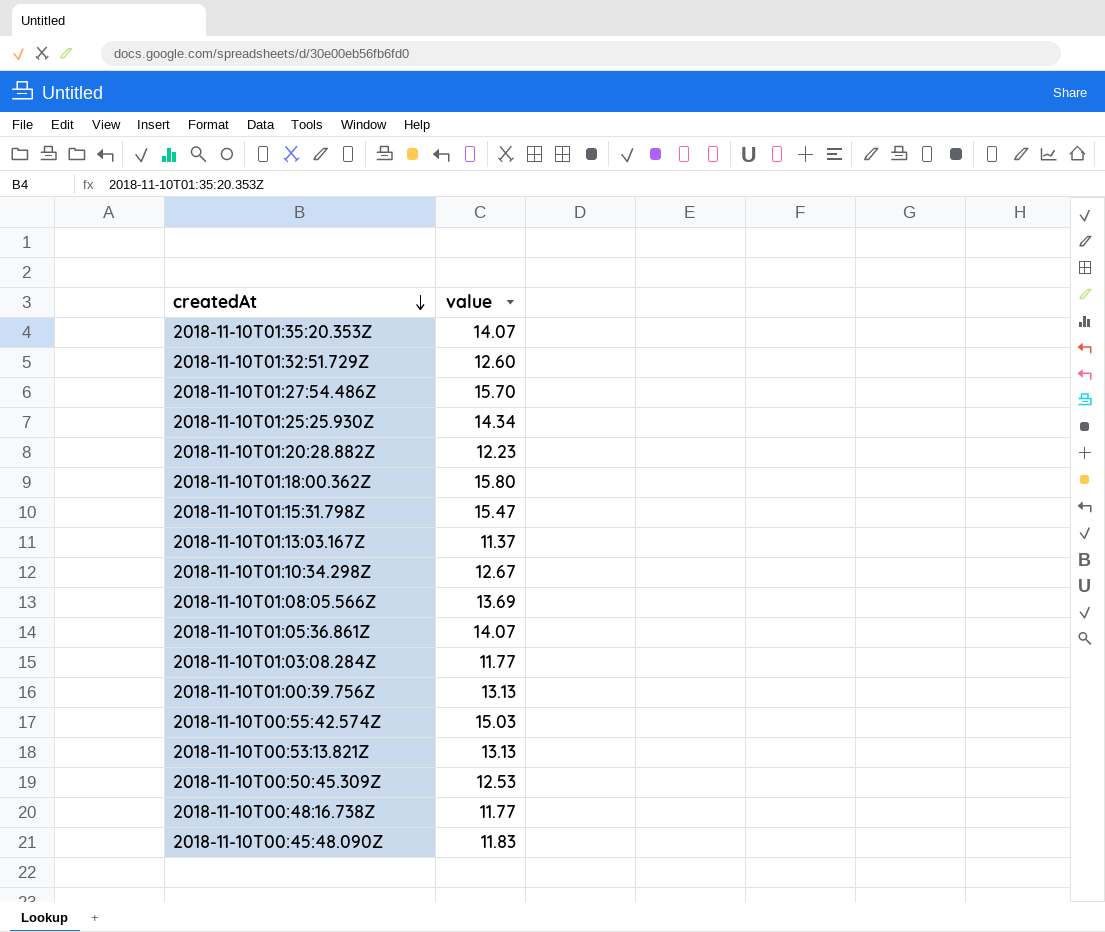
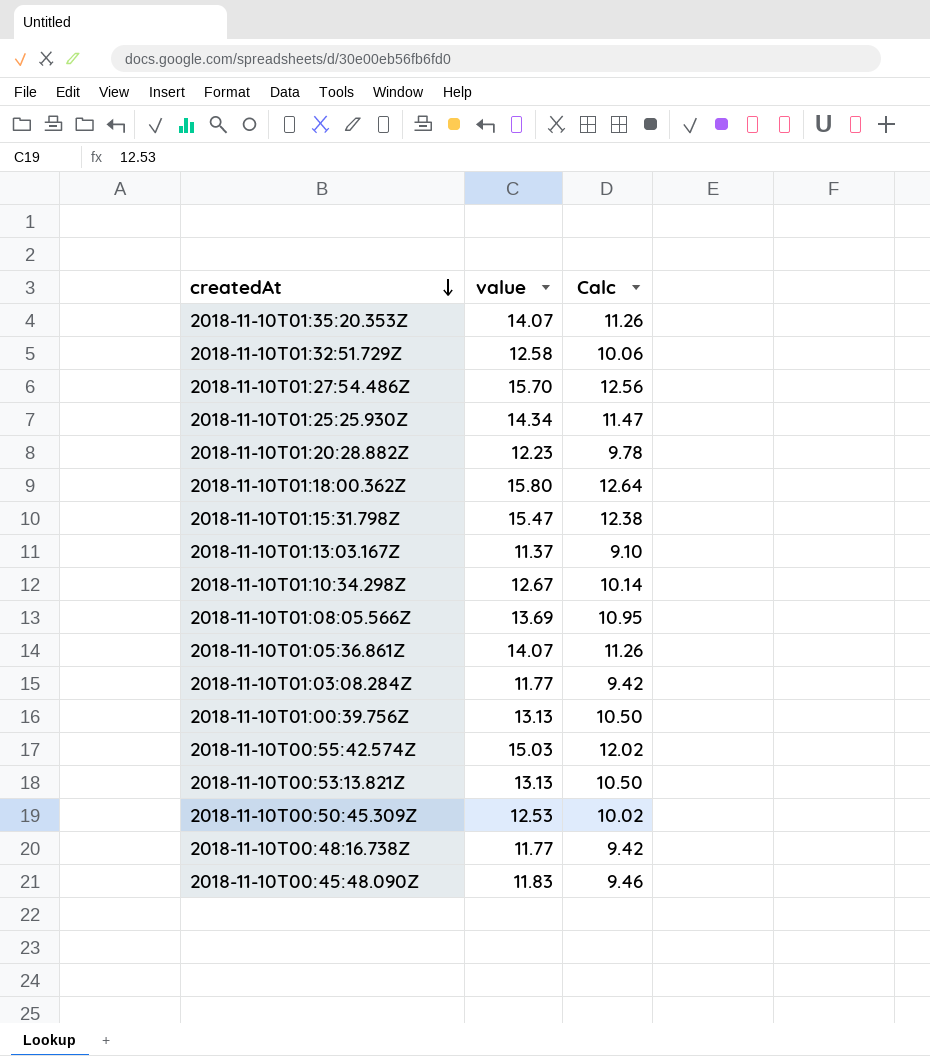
column Calc | formula: none -> [value] * 0.8
2018-11-10T01:32:51.729Z | value: 12.60 -> 12.58

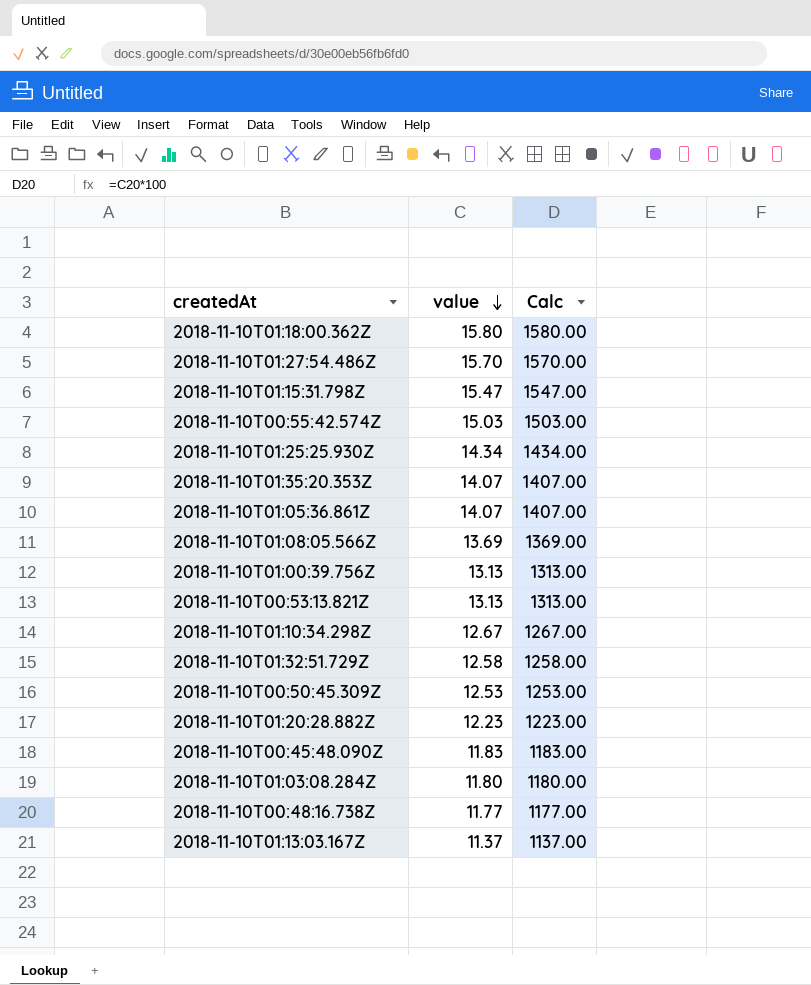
row order: createdAt descending -> value descending
column Calc | formula: [value] * 0.8 -> [value] * 100
2018-11-10T01:03:08.284Z | value: 11.77 -> 11.80

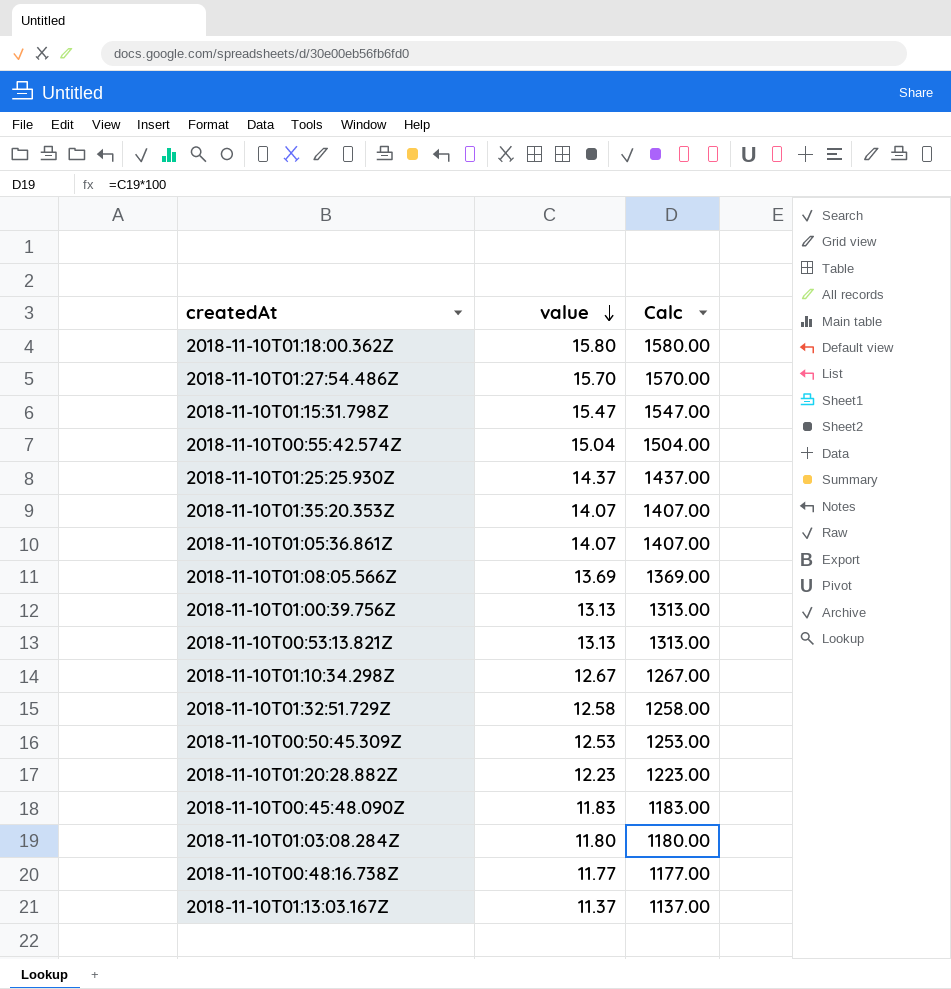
2018-11-10T00:55:42.574Z | value: 15.03 -> 15.04
2018-11-10T00:55:42.574Z | Calc: 1503.00 -> 1504.00
2018-11-10T01:25:25.930Z | value: 14.34 -> 14.37
2018-11-10T01:25:25.930Z | Calc: 1434.00 -> 1437.00

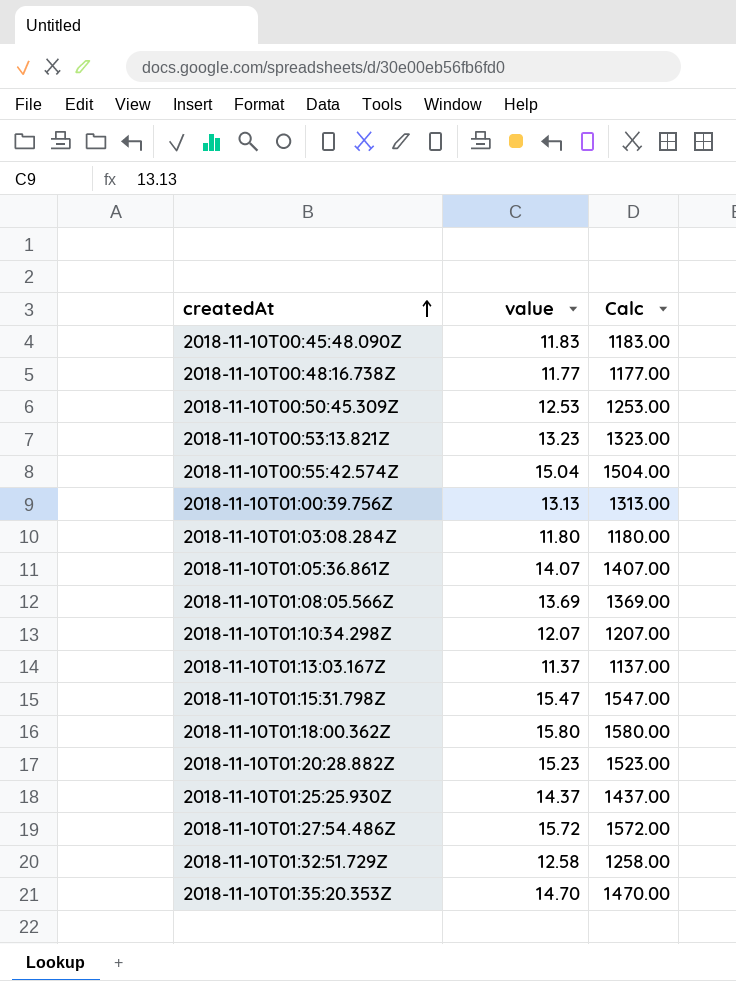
row order: value descending -> createdAt ascending
2018-11-10T00:53:13.821Z | value: 13.13 -> 13.23
2018-11-10T00:53:13.821Z | Calc: 1313.00 -> 1323.00
2018-11-10T01:10:34.298Z | value: 12.67 -> 12.07
2018-11-10T01:10:34.298Z | Calc: 1267.00 -> 1207.00
2018-11-10T01:20:28.882Z | value: 12.23 -> 15.23
2018-11-10T01:20:28.882Z | Calc: 1223.00 -> 1523.00
2018-11-10T01:27:54.486Z | value: 15.70 -> 15.72
2018-11-10T01:27:54.486Z | Calc: 1570.00 -> 1572.00
2018-11-10T01:35:20.353Z | value: 14.07 -> 14.70
2018-11-10T01:35:20.353Z | Calc: 1407.00 -> 1470.00

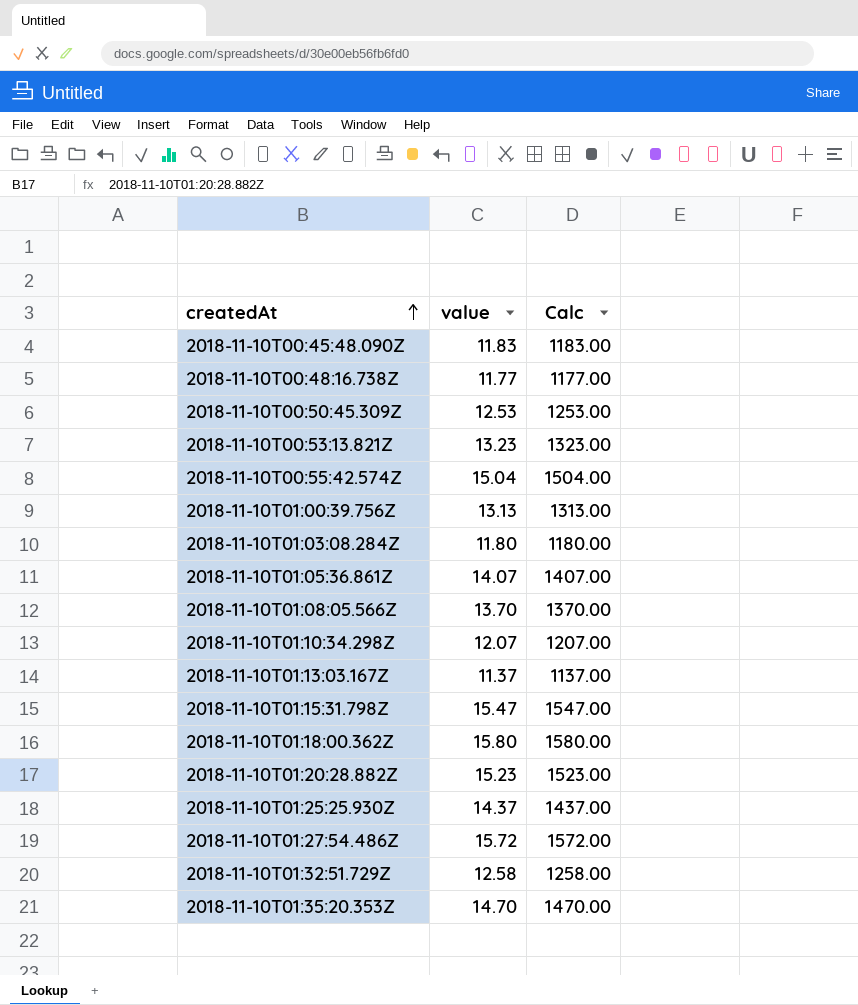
2018-11-10T01:08:05.566Z | value: 13.69 -> 13.70
2018-11-10T01:08:05.566Z | Calc: 1369.00 -> 1370.00

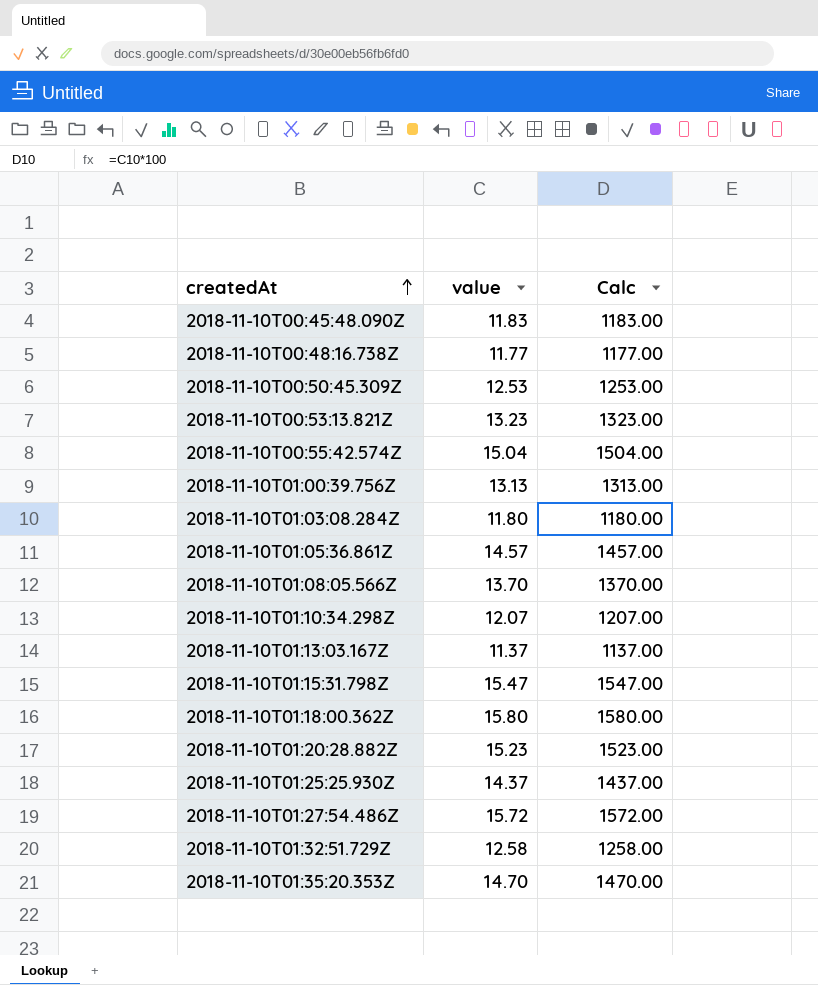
2018-11-10T01:05:36.861Z | value: 14.07 -> 14.57
2018-11-10T01:05:36.861Z | Calc: 1407.00 -> 1457.00

